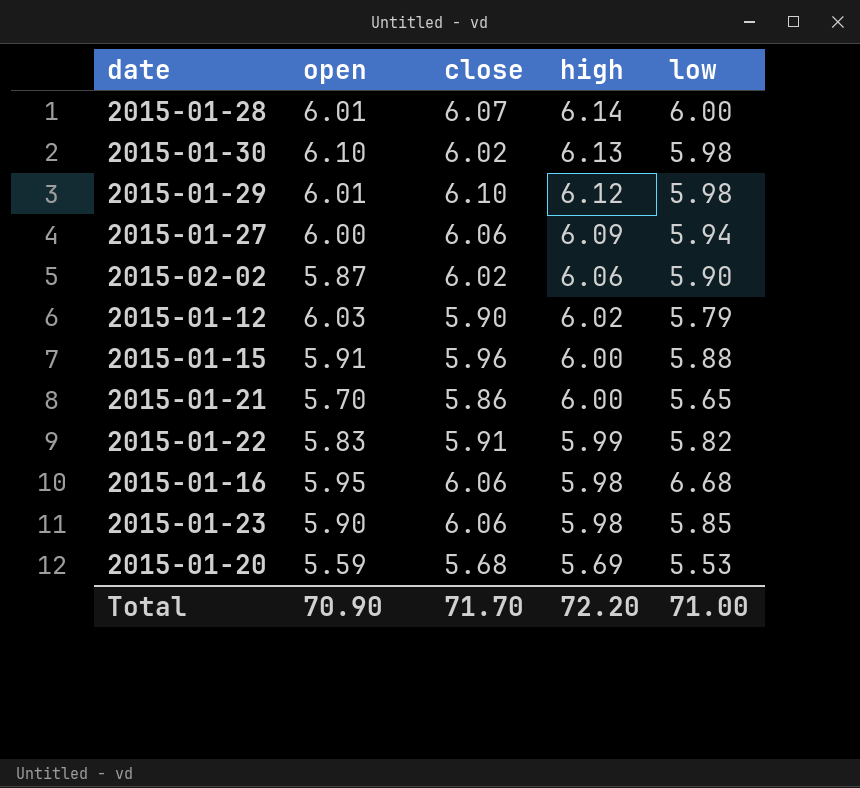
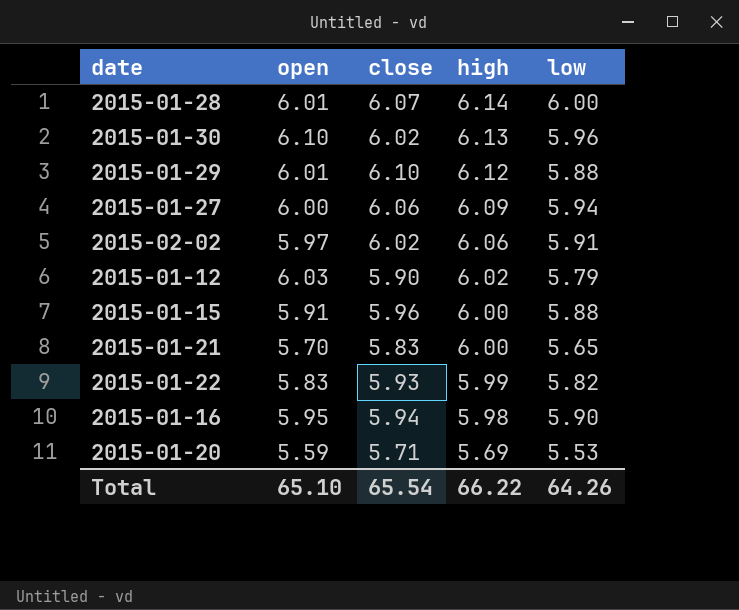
row 2015-01-23: 5.90 | 6.06 | 5.98 | 5.85 -> none
2015-01-30 | low: 5.98 -> 5.96
2015-01-29 | low: 5.98 -> 5.88
2015-02-02 | open: 5.87 -> 5.97
2015-02-02 | low: 5.90 -> 5.91
2015-01-21 | close: 5.86 -> 5.83
2015-01-22 | close: 5.91 -> 5.93
2015-01-16 | close: 6.06 -> 5.94
2015-01-16 | low: 6.68 -> 5.90
2015-01-20 | close: 5.68 -> 5.71
Total | open: 70.90 -> 65.10
Total | close: 71.70 -> 65.54
Total | high: 72.20 -> 66.22
Total | low: 71.00 -> 64.26

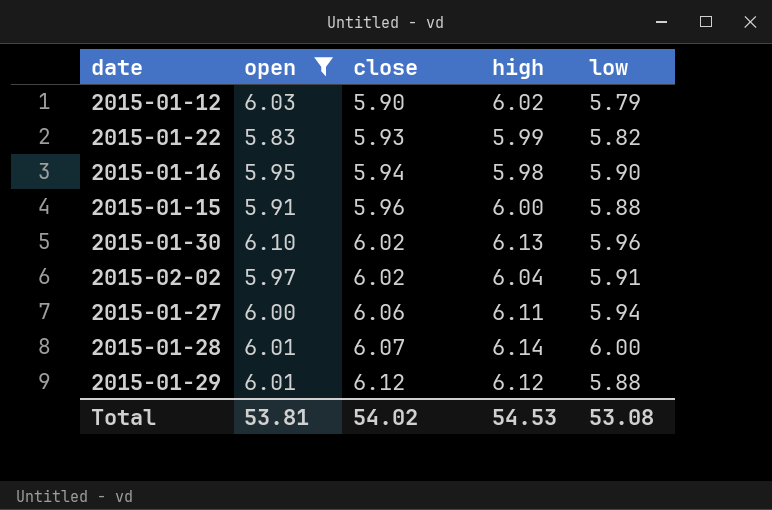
filter: none -> open >= 5.83
row order: high descending -> close ascending
2015-02-02 | high: 6.06 -> 6.04
2015-01-27 | high: 6.09 -> 6.11
2015-01-29 | close: 6.10 -> 6.12
Total | open: 65.10 -> 53.81
Total | close: 65.54 -> 54.02
Total | high: 66.22 -> 54.53
Total | low: 64.26 -> 53.08

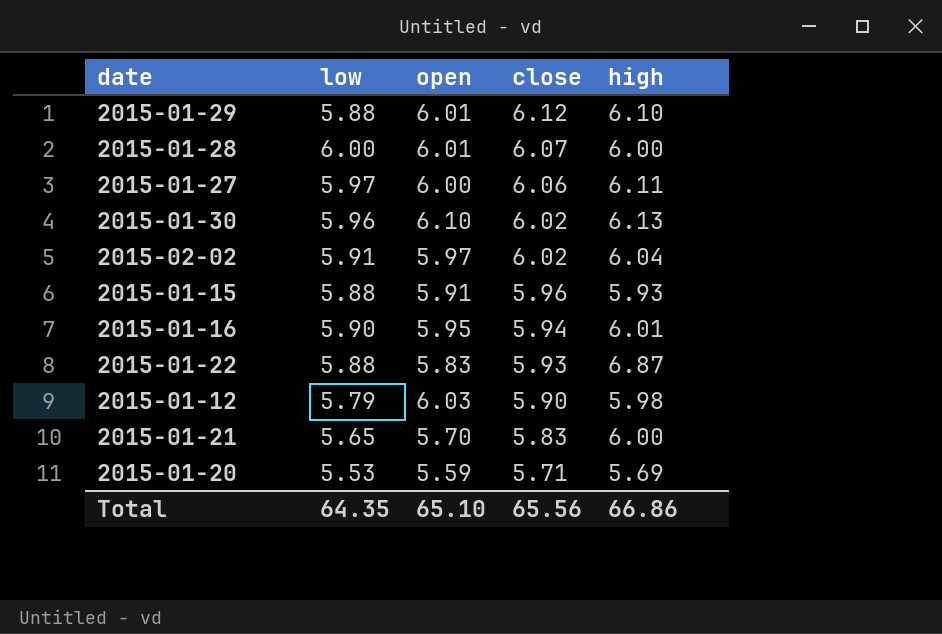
filter: open >= 5.83 -> none
row order: close ascending -> close descending
column low | position: 5 -> 2
2015-01-29 | high: 6.12 -> 6.10
2015-01-28 | high: 6.14 -> 6.00
2015-01-27 | low: 5.94 -> 5.97
2015-01-15 | high: 6.00 -> 5.93
2015-01-16 | high: 5.98 -> 6.01
2015-01-22 | low: 5.82 -> 5.88
2015-01-22 | high: 5.99 -> 6.87
2015-01-12 | high: 6.02 -> 5.98
Total | low: 53.08 -> 64.35
Total | open: 53.81 -> 65.10
Total | close: 54.02 -> 65.56
Total | high: 54.53 -> 66.86

